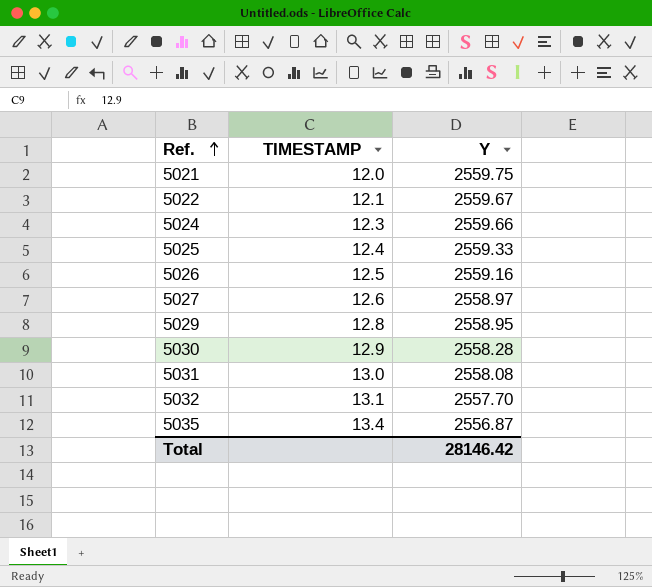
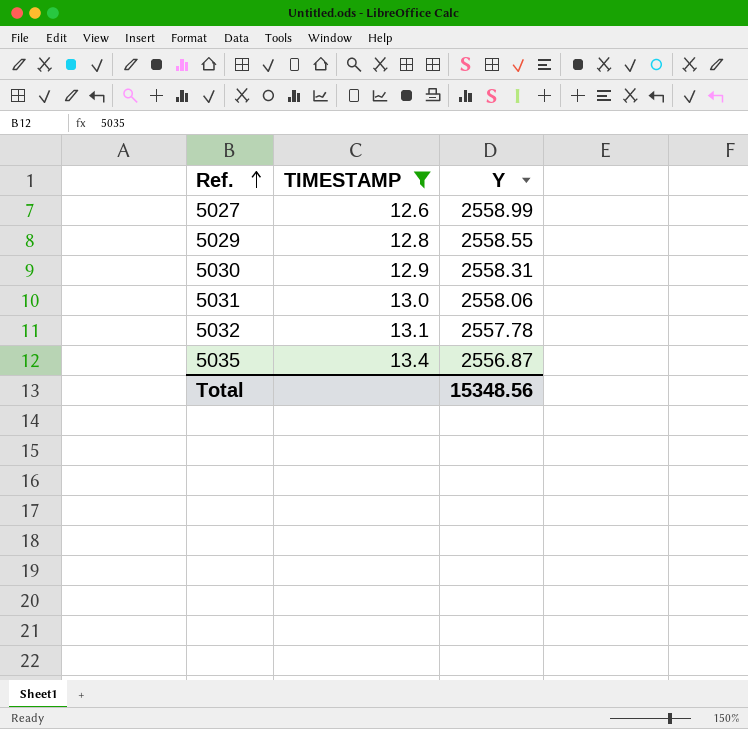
filter: none -> TIMESTAMP >= 12.6
5027 | Y: 2558.97 -> 2558.99
5029 | Y: 2558.95 -> 2558.55
5030 | Y: 2558.28 -> 2558.31
5031 | Y: 2558.08 -> 2558.06
5032 | Y: 2557.70 -> 2557.78
Total | Y: 28146.42 -> 15348.56

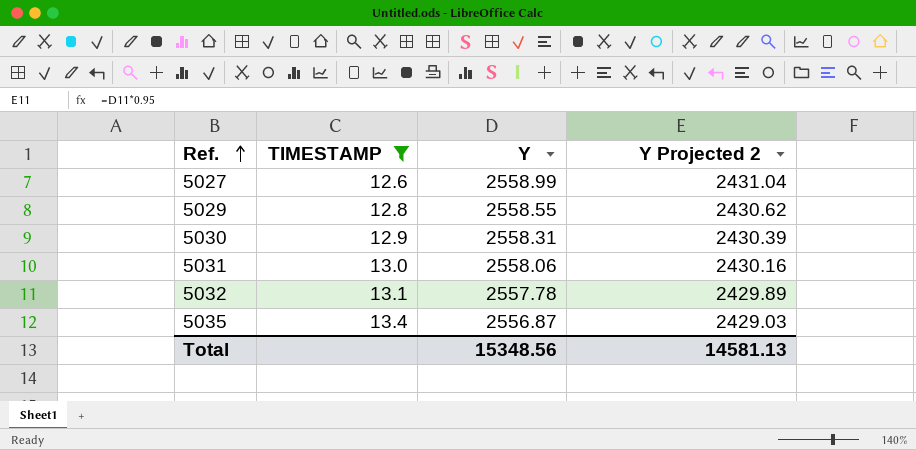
column Y Projected 2 | formula: none -> [Y] * 0.95

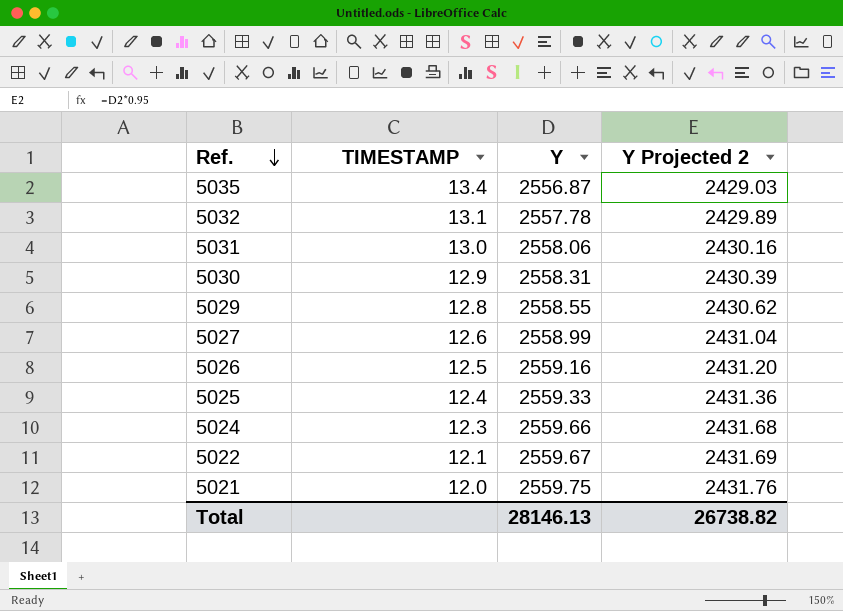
filter: TIMESTAMP >= 12.6 -> none
row order: Ref. ascending -> Ref. descending
Total | Y: 15348.56 -> 28146.13
Total | Y Projected 2: 14581.13 -> 26738.82

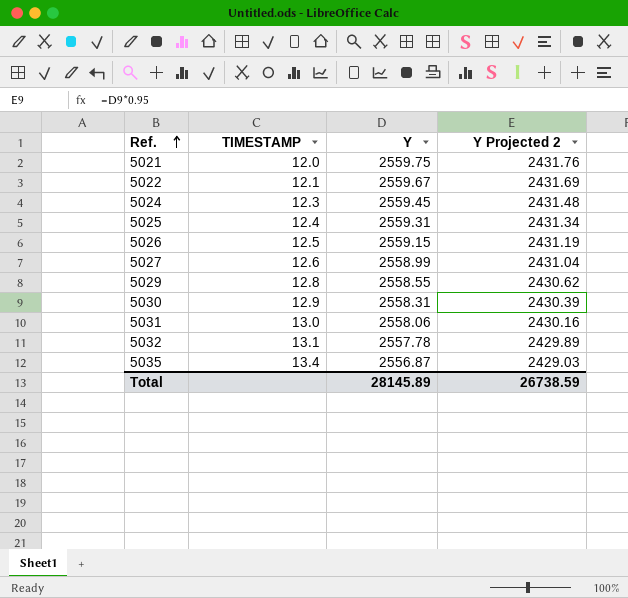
row order: Ref. descending -> Ref. ascending
5024 | Y: 2559.66 -> 2559.45
5024 | Y Projected 2: 2431.68 -> 2431.48
5025 | Y: 2559.33 -> 2559.31
5025 | Y Projected 2: 2431.36 -> 2431.34
5026 | Y: 2559.16 -> 2559.15
5026 | Y Projected 2: 2431.20 -> 2431.19
Total | Y: 28146.13 -> 28145.89
Total | Y Projected 2: 26738.82 -> 26738.59

